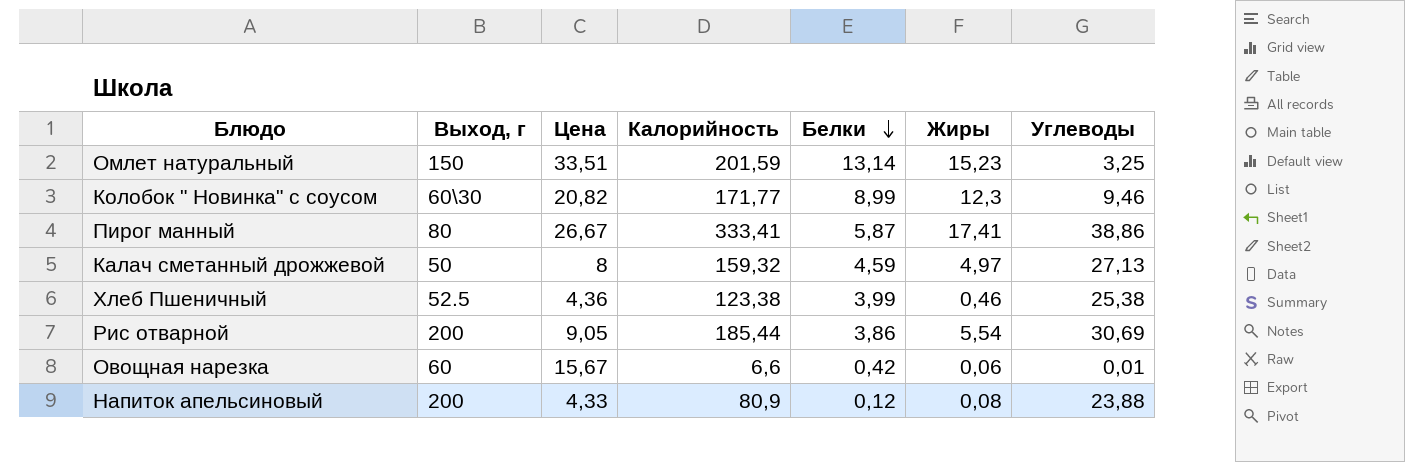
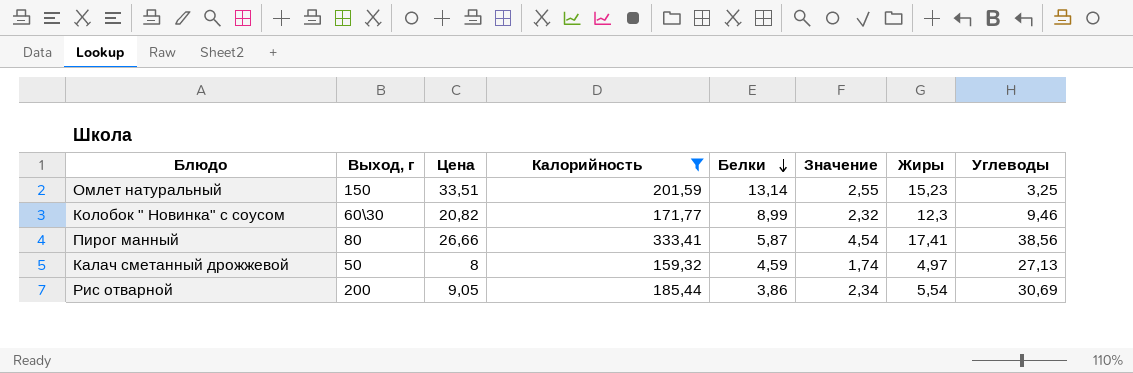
filter: none -> Калорийность >= 159,32
column Значение | formula: none -> [Цена] / [Белки]
Пирог манный | Цена: 26,67 -> 26,66
Пирог манный | Углеводы: 38,86 -> 38,56

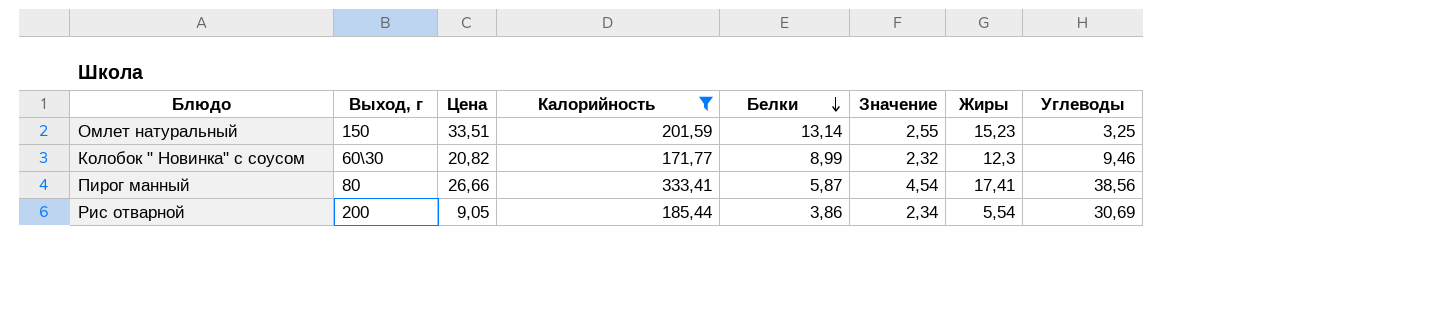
row Калач сметанный дрожжевой: 50 | 8 | 159,32 | 4,59 | 1,74 | 4,97 | 27,13 -> none

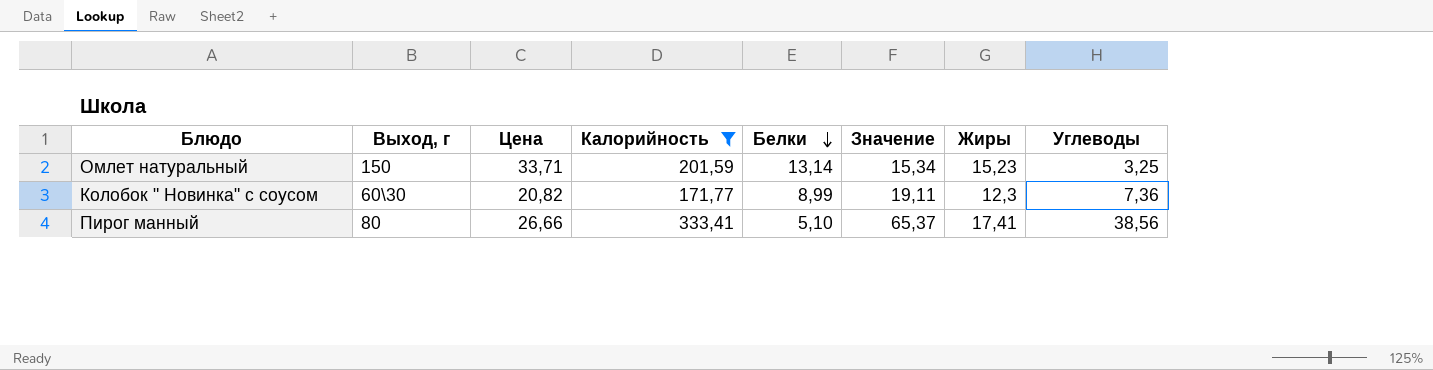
column Значение | formula: [Цена] / [Белки] -> [Калорийность] / [Белки]
row Рис отварной: 200 | 9,05 | 185,44 | 3,86 | 2,34 | 5,54 | 30,69 -> none
Омлет натуральный | Цена: 33,51 -> 33,71
Колобок " Новинка" с соусом | Углеводы: 9,46 -> 7,36
Пирог манный | Белки: 5,87 -> 5,10

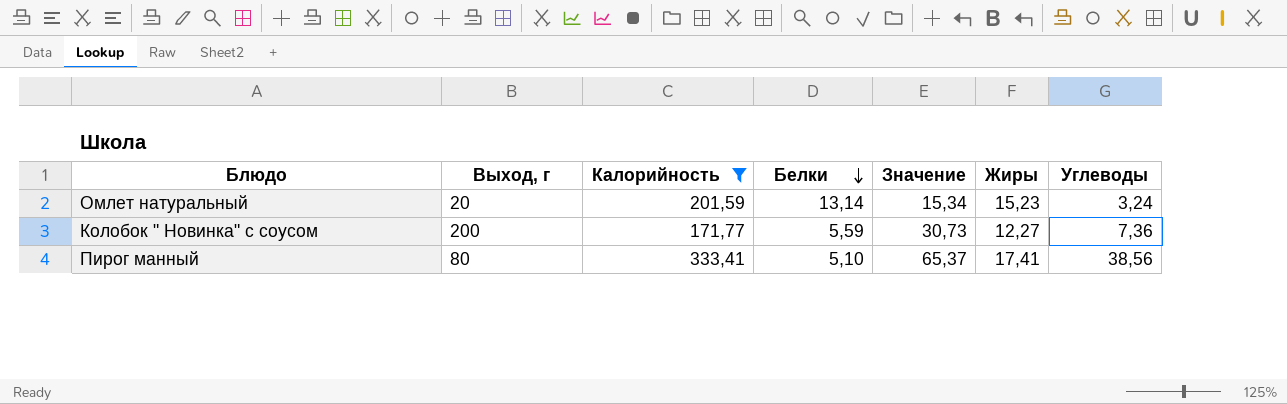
column Цена | position: 3 -> none
Омлет натуральный | Выход, г: 150 -> 20
Омлет натуральный | Углеводы: 3,25 -> 3,24
Колобок " Новинка" с соусом | Выход, г: 60\30 -> 200
Колобок " Новинка" с соусом | Белки: 8,99 -> 5,59
Колобок " Новинка" с соусом | Значение: 19,11 -> 30,73
Колобок " Новинка" с соусом | Жиры: 12,3 -> 12,27

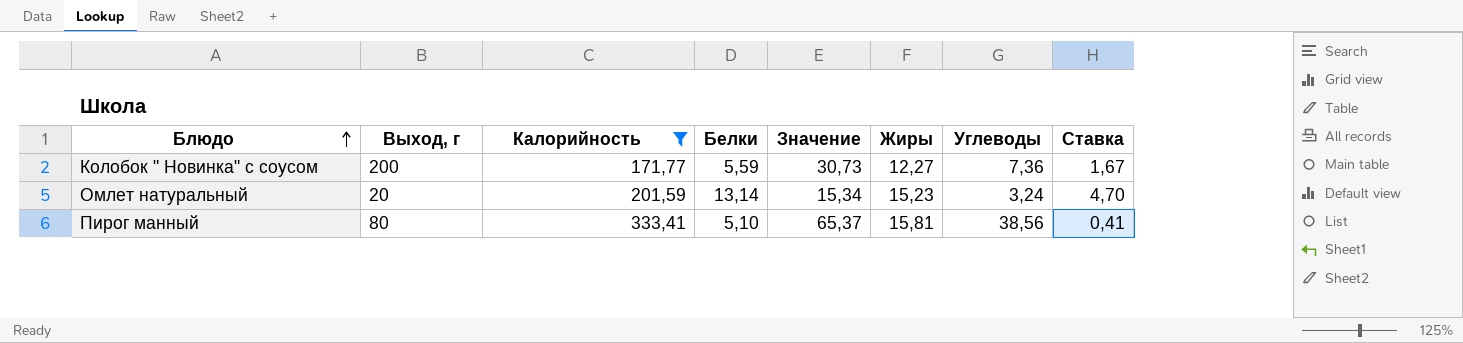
row order: Белки descending -> Блюдо ascending
column Ставка | formula: none -> [Жиры] / [Углеводы]
Пирог манный | Жиры: 17,41 -> 15,81

